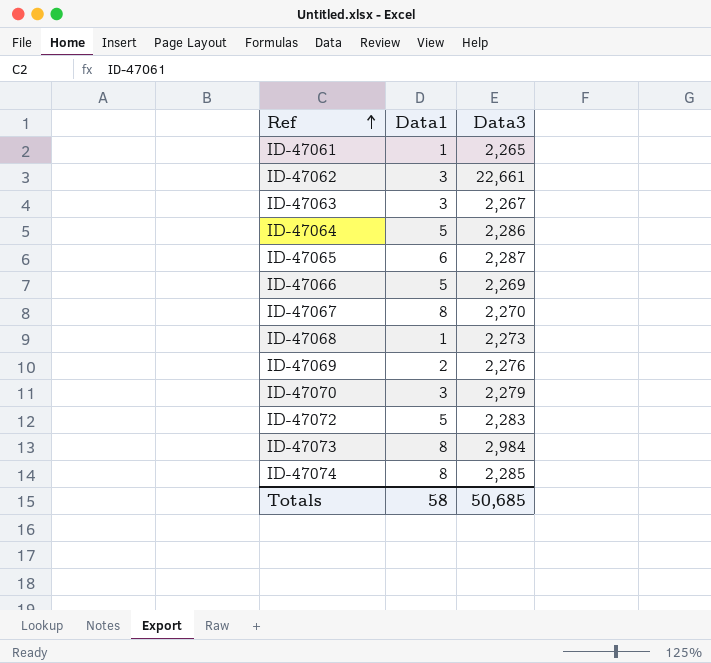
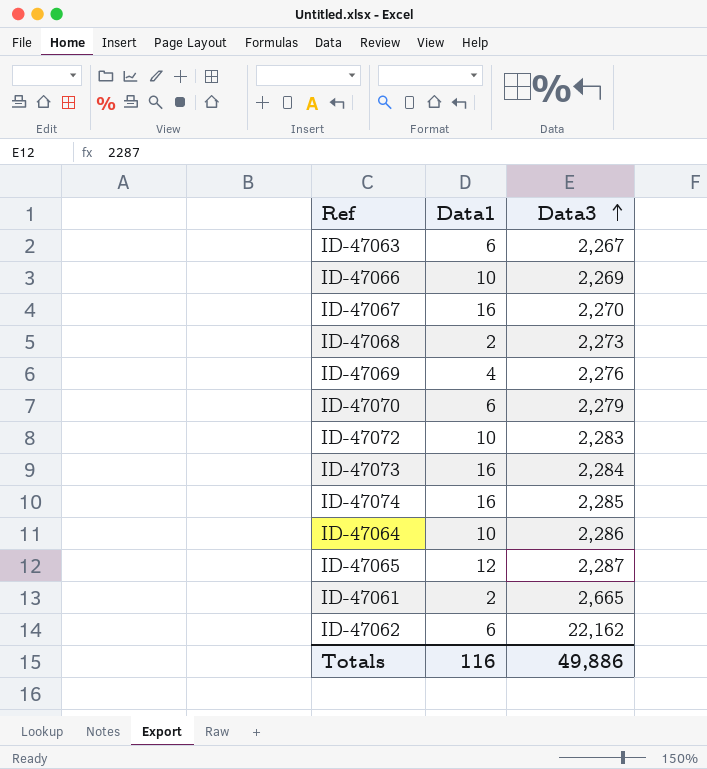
row order: Ref ascending -> Data3 ascending
ID-47063 | Data1: 3 -> 6
ID-47066 | Data1: 5 -> 10
ID-47067 | Data1: 8 -> 16
ID-47068 | Data1: 1 -> 2
ID-47069 | Data1: 2 -> 4
ID-47070 | Data1: 3 -> 6
ID-47072 | Data1: 5 -> 10
ID-47073 | Data1: 8 -> 16
ID-47073 | Data3: 2,984 -> 2,284
ID-47074 | Data1: 8 -> 16
ID-47064 | Data1: 5 -> 10
ID-47065 | Data1: 6 -> 12
ID-47061 | Data1: 1 -> 2
ID-47061 | Data3: 2,265 -> 2,665
ID-47062 | Data1: 3 -> 6
ID-47062 | Data3: 22,661 -> 22,162
Totals | Data1: 58 -> 116
Totals | Data3: 50,685 -> 49,886

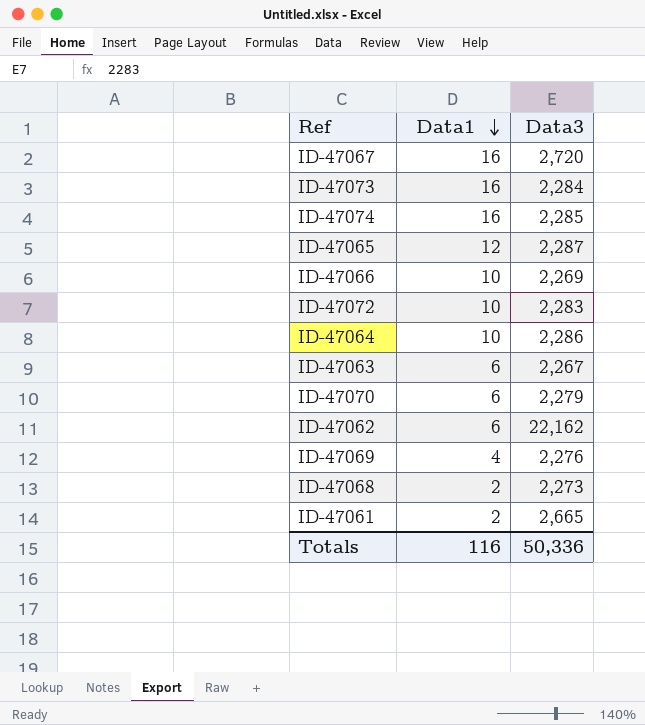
row order: Data3 ascending -> Data1 descending
ID-47067 | Data3: 2,270 -> 2,720
Totals | Data3: 49,886 -> 50,336

